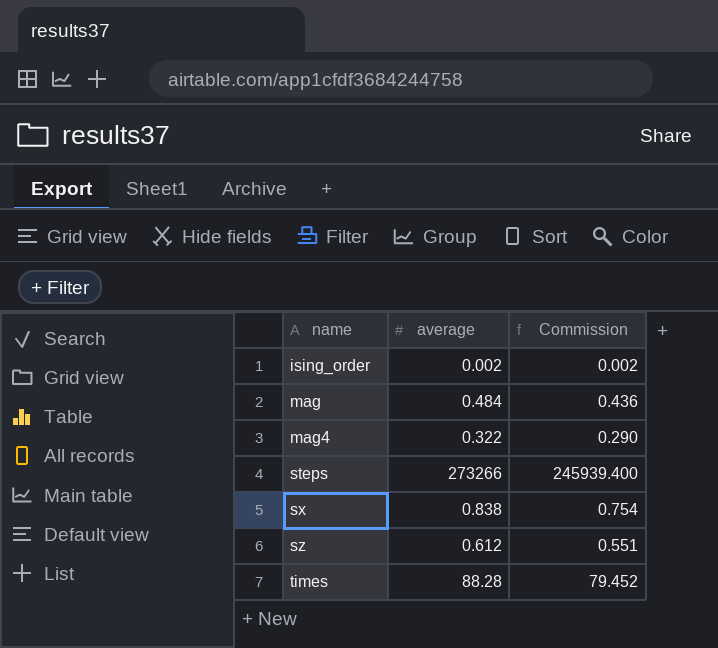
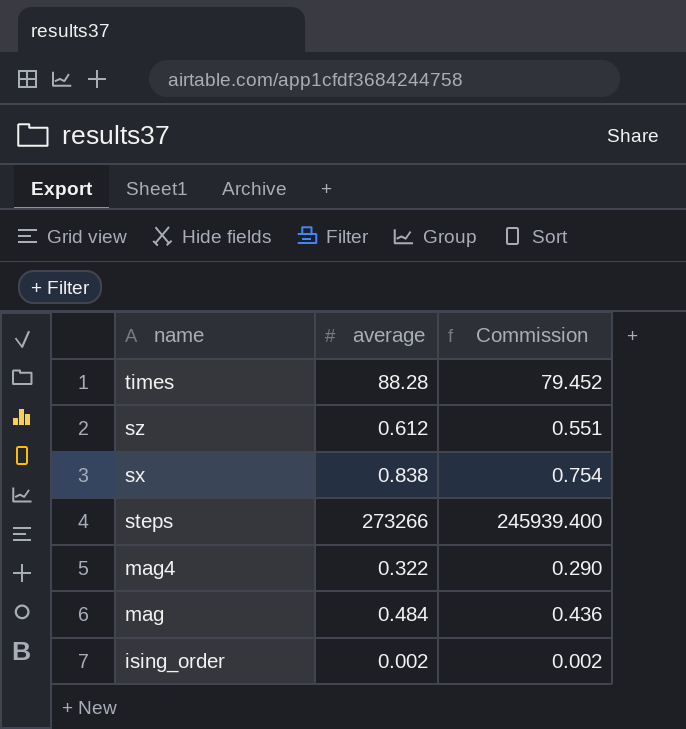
row order: name ascending -> name descending

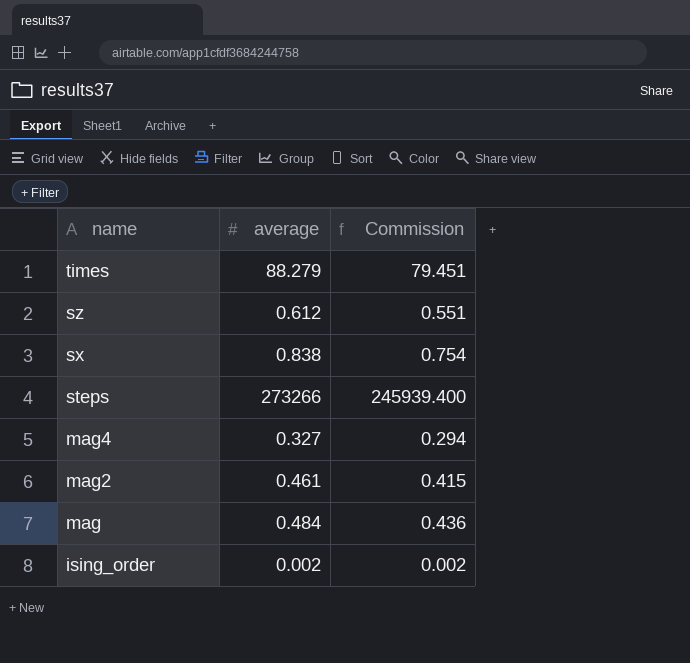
times | average: 88.28 -> 88.279
times | Commission: 79.452 -> 79.451
mag4 | average: 0.322 -> 0.327
mag4 | Commission: 0.290 -> 0.294
row mag2: none -> 0.461 | 0.415

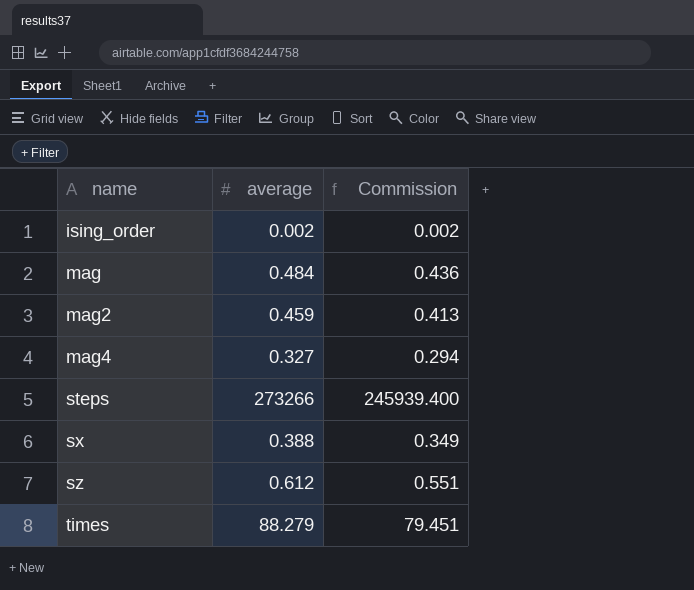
row order: name descending -> name ascending
mag2 | average: 0.461 -> 0.459
mag2 | Commission: 0.415 -> 0.413
sx | average: 0.838 -> 0.388
sx | Commission: 0.754 -> 0.349

